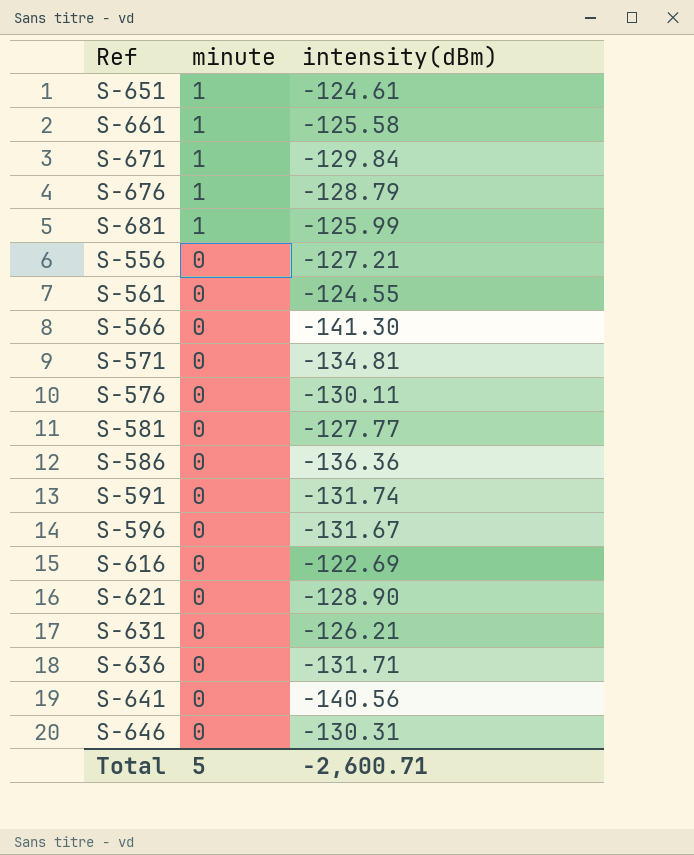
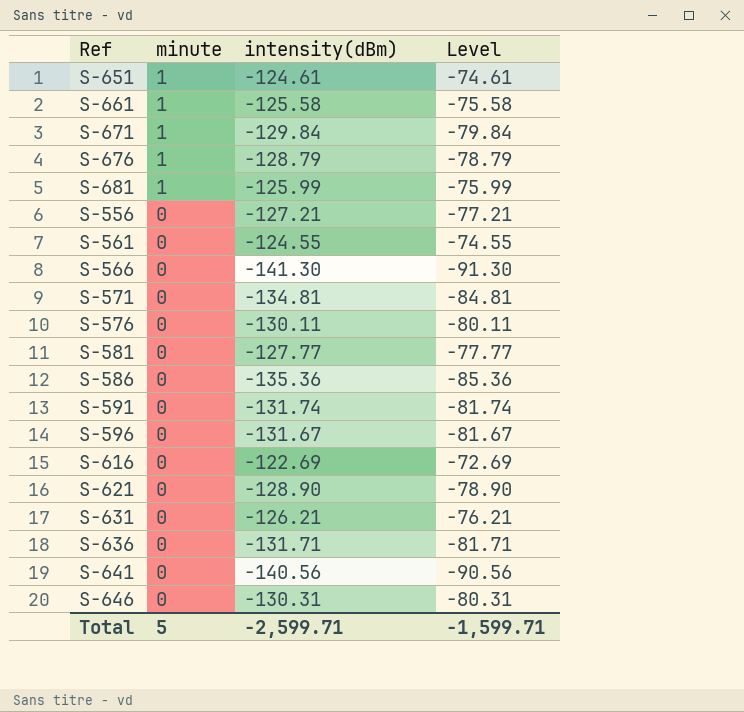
column Level | formula: none -> [intensity(dBm)] + 50
S-586 | intensity(dBm): -136.36 -> -135.36
Total | intensity(dBm): -2,600.71 -> -2,599.71

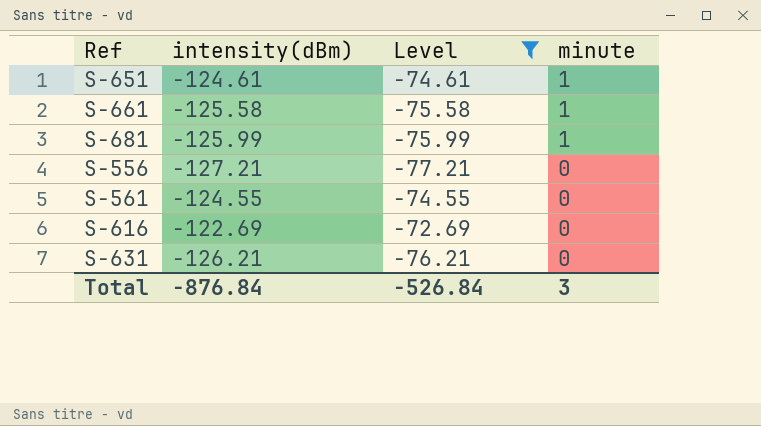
filter: none -> Level >= -77.21
column minute | position: 2 -> 4
Total | intensity(dBm): -2,599.71 -> -876.84
Total | Level: -1,599.71 -> -526.84
Total | minute: 5 -> 3

